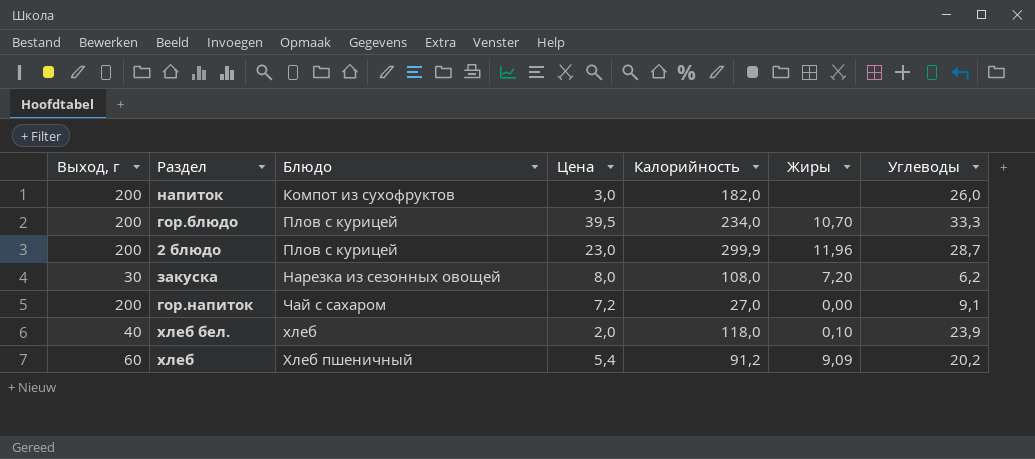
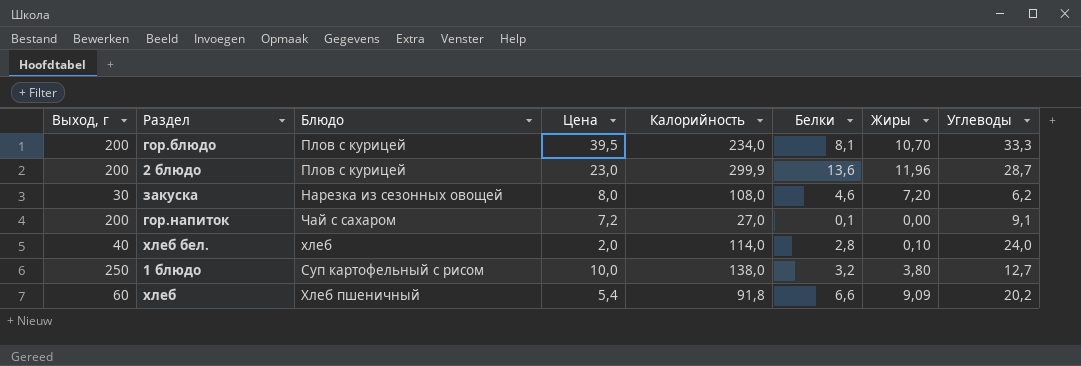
column Белки | position: none -> 6
row напиток: 200 | Компот из сухофруктов | 3,0 | 182,0 | none | 26,0 -> none
хлеб бел. | Калорийность: 118,0 -> 114,0
хлеб бел. | Углеводы: 23,9 -> 24,0
row 1 блюдо: none -> 250 | Суп картофельный с рисом | 10,0 | 138,0 | 3,2 | 3,80 | 12,7
хлеб | Калорийность: 91,2 -> 91,8

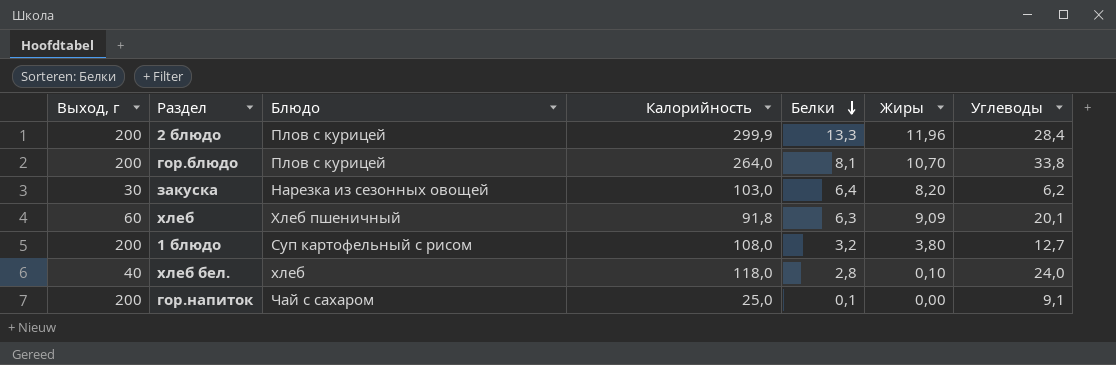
row order: none -> Белки descending
column Цена | position: 4 -> none
2 блюдо | Белки: 13,6 -> 13,3
2 блюдо | Углеводы: 28,7 -> 28,4
гор.блюдо | Калорийность: 234,0 -> 264,0
гор.блюдо | Углеводы: 33,3 -> 33,8
закуска | Калорийность: 108,0 -> 103,0
закуска | Белки: 4,6 -> 6,4
закуска | Жиры: 7,20 -> 8,20
хлеб | Белки: 6,6 -> 6,3
хлеб | Углеводы: 20,2 -> 20,1
1 блюдо | Выход, г: 250 -> 200
1 блюдо | Калорийность: 138,0 -> 108,0
хлеб бел. | Калорийность: 114,0 -> 118,0
гор.напиток | Калорийность: 27,0 -> 25,0

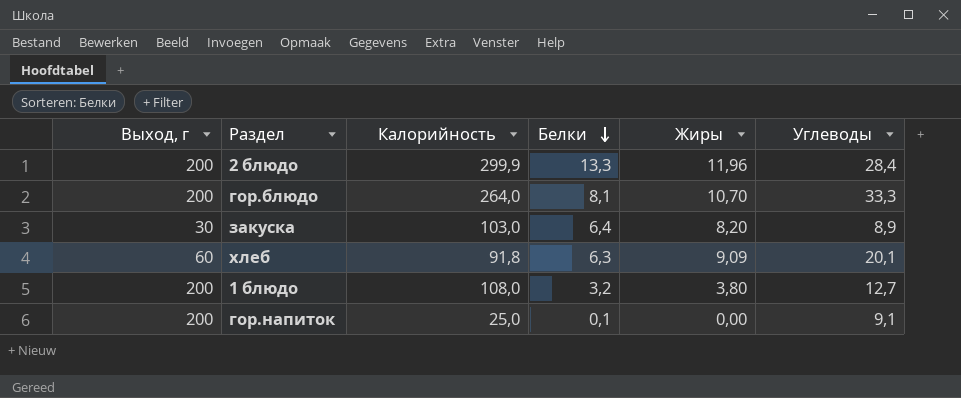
column Блюдо | position: 3 -> none
row хлеб бел.: 40 | хлеб | 118,0 | 2,8 | 0,10 | 24,0 -> none
гор.блюдо | Углеводы: 33,8 -> 33,3
закуска | Углеводы: 6,2 -> 8,9

